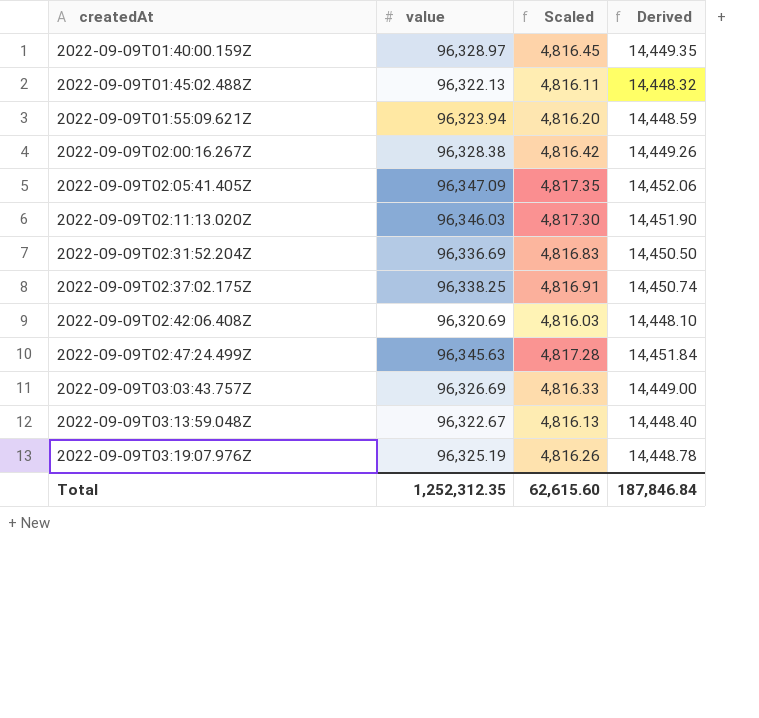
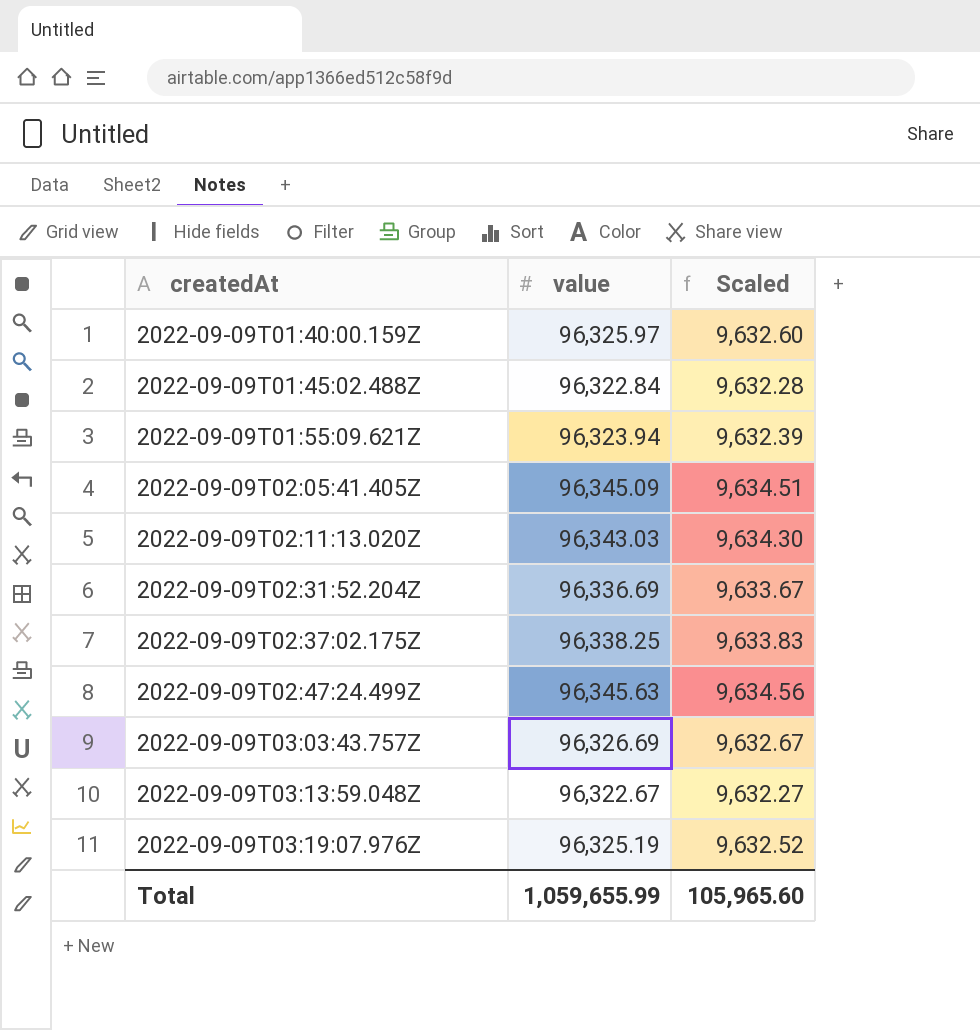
column Derived | formula: [value] * 0.15 -> none
column Scaled | formula: [value] * 0.05 -> [value] * 0.1
row 2022-09-09T02:00:16.267Z: 96,328.38 | 4,816.42 | 14,449.26 -> none
row 2022-09-09T02:42:06.408Z: 96,320.69 | 4,816.03 | 14,448.10 -> none
2022-09-09T01:40:00.159Z | value: 96,328.97 -> 96,325.97
2022-09-09T01:45:02.488Z | value: 96,322.13 -> 96,322.84
2022-09-09T02:05:41.405Z | value: 96,347.09 -> 96,345.09
2022-09-09T02:11:13.020Z | value: 96,346.03 -> 96,343.03
Total | value: 1,252,312.35 -> 1,059,655.99
Total | Scaled: 62,615.60 -> 105,965.60

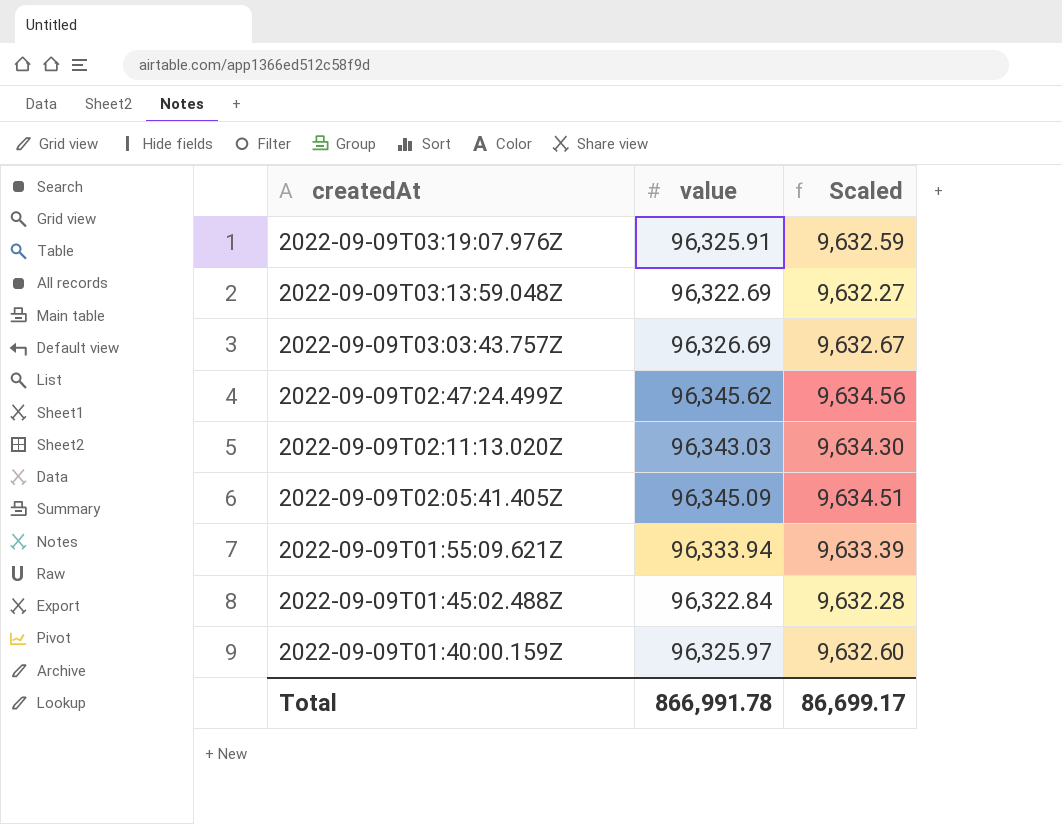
row order: createdAt ascending -> createdAt descending
row 2022-09-09T02:31:52.204Z: 96,336.69 | 9,633.67 -> none
row 2022-09-09T02:37:02.175Z: 96,338.25 | 9,633.83 -> none
2022-09-09T03:19:07.976Z | value: 96,325.19 -> 96,325.91
2022-09-09T03:19:07.976Z | Scaled: 9,632.52 -> 9,632.59
2022-09-09T03:13:59.048Z | value: 96,322.67 -> 96,322.69
2022-09-09T02:47:24.499Z | value: 96,345.63 -> 96,345.62
2022-09-09T01:55:09.621Z | value: 96,323.94 -> 96,333.94
2022-09-09T01:55:09.621Z | Scaled: 9,632.39 -> 9,633.39
Total | value: 1,059,655.99 -> 866,991.78
Total | Scaled: 105,965.60 -> 86,699.17

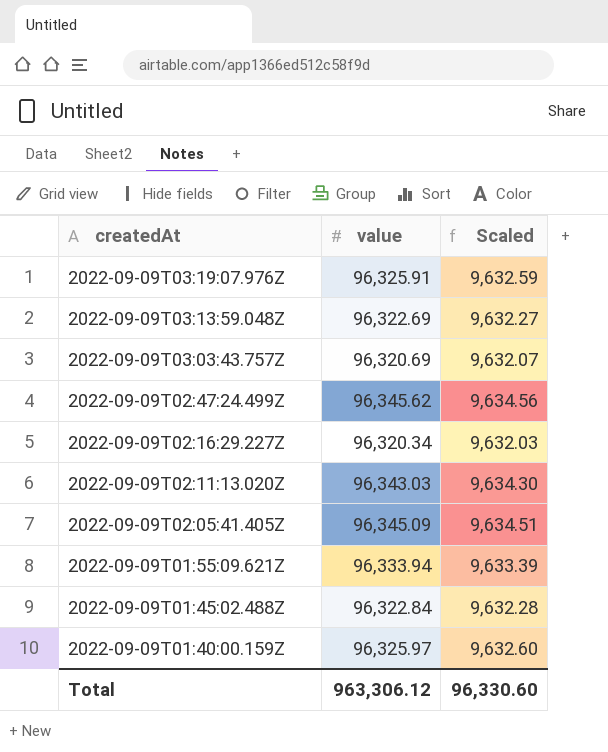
2022-09-09T03:03:43.757Z | value: 96,326.69 -> 96,320.69
2022-09-09T03:03:43.757Z | Scaled: 9,632.67 -> 9,632.07
row 2022-09-09T02:16:29.227Z: none -> 96,320.34 | 9,632.03
Total | value: 866,991.78 -> 963,306.12
Total | Scaled: 86,699.17 -> 96,330.60

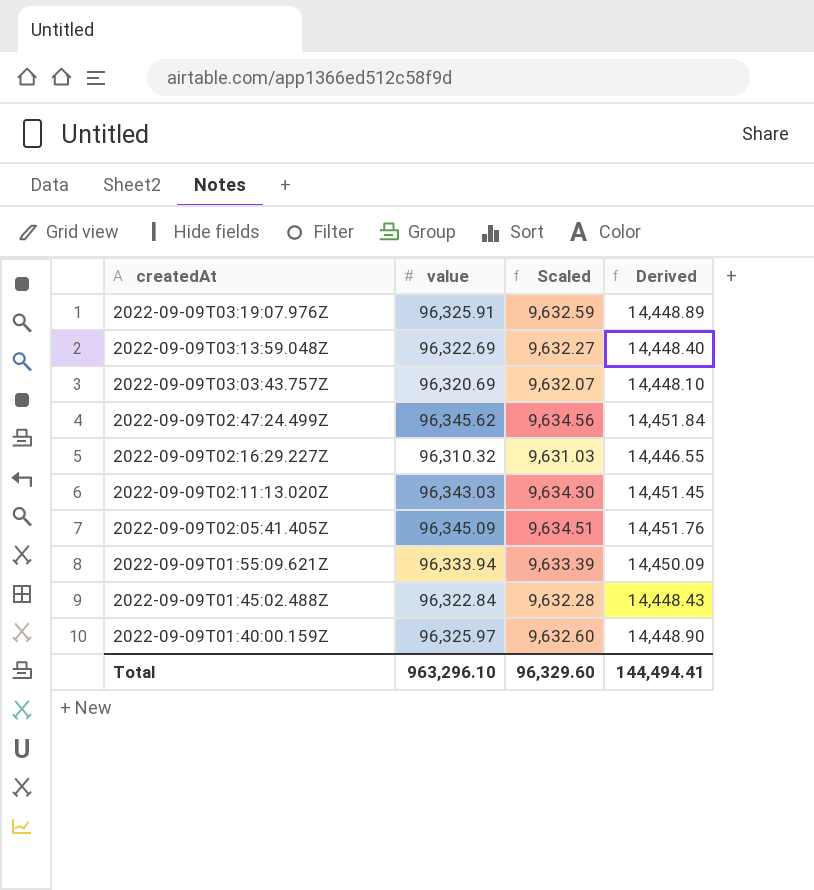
column Derived | formula: none -> [value] * 0.15
2022-09-09T02:16:29.227Z | value: 96,320.34 -> 96,310.32
2022-09-09T02:16:29.227Z | Scaled: 9,632.03 -> 9,631.03
Total | value: 963,306.12 -> 963,296.10
Total | Scaled: 96,330.60 -> 96,329.60

